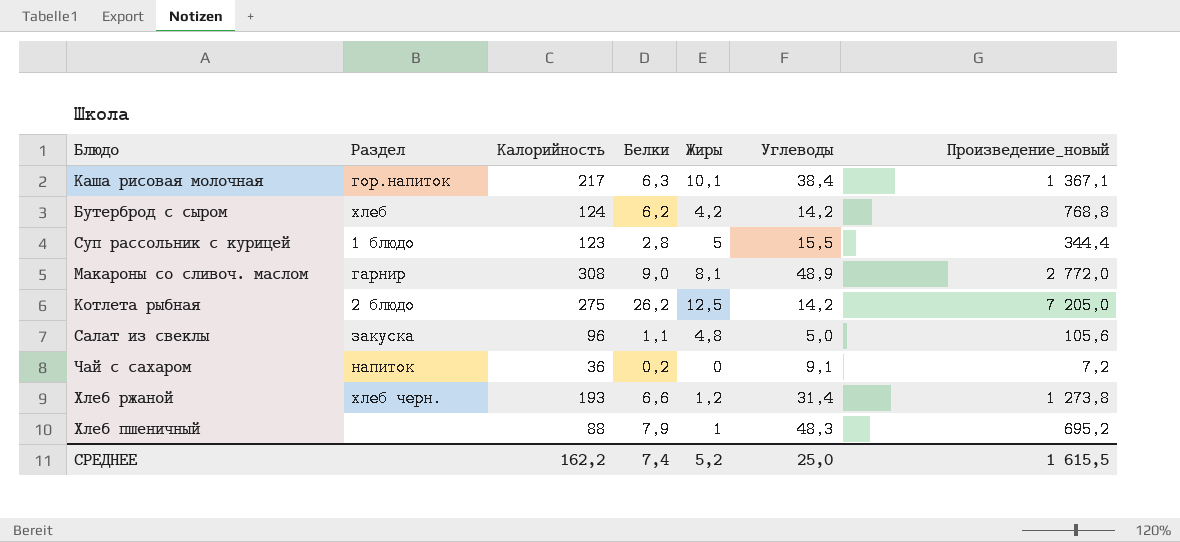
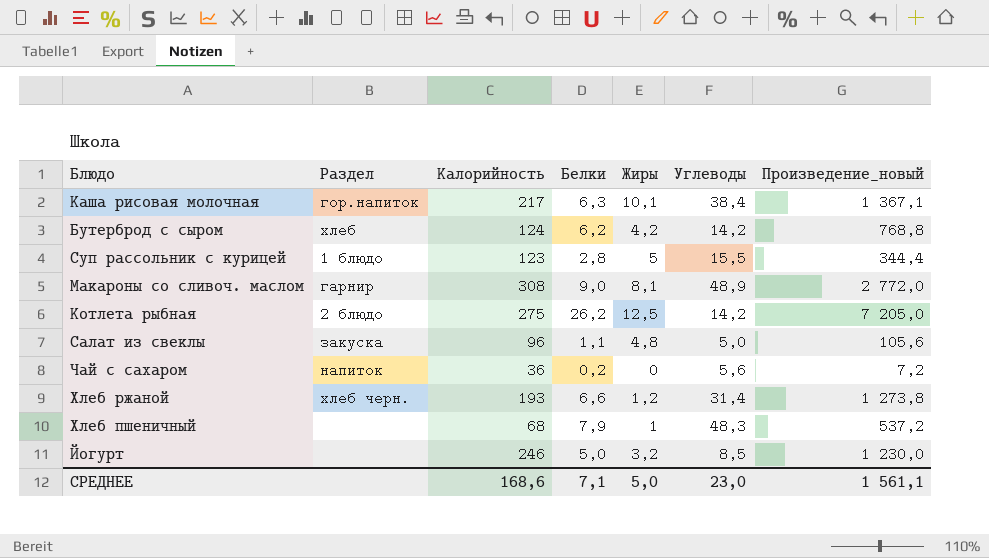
Чай с сахаром | Углеводы: 9,1 -> 5,6
Хлеб пшеничный | Калорийность: 88 -> 68
Хлеб пшеничный | Произведение_новый: 695,2 -> 537,2
row Йогурт: none -> none | 246 | 5,0 | 3,2 | 8,5 | 1 230,0
СРЕДНЕЕ | Калорийность: 162,2 -> 168,6
СРЕДНЕЕ | Белки: 7,4 -> 7,1
СРЕДНЕЕ | Жиры: 5,2 -> 5,0
СРЕДНЕЕ | Углеводы: 25,0 -> 23,0
СРЕДНЕЕ | Произведение_новый: 1 615,5 -> 1 561,1

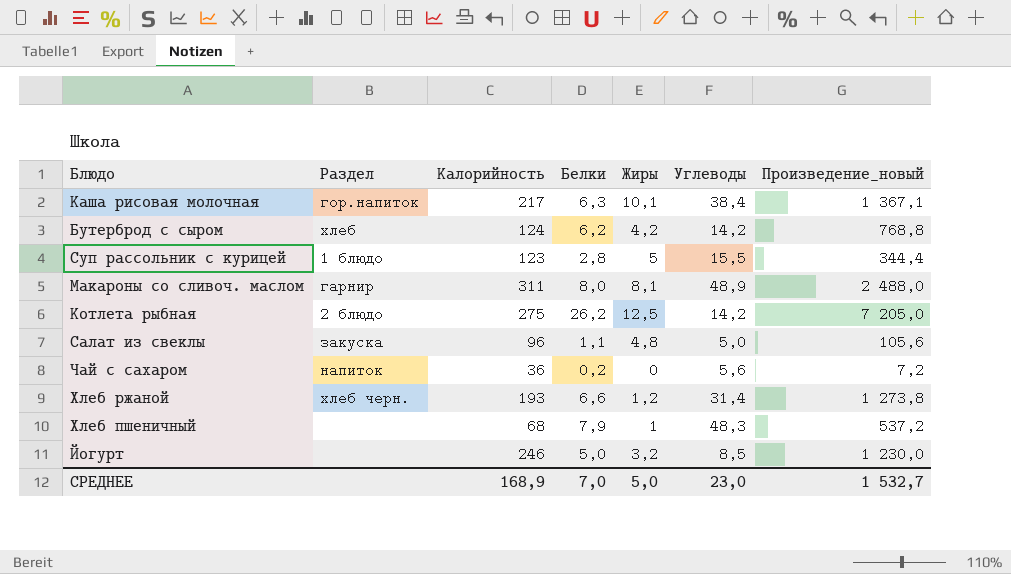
Макароны со сливоч. маслом | Калорийность: 308 -> 311
Макароны со сливоч. маслом | Белки: 9,0 -> 8,0
Макароны со сливоч. маслом | Произведение_новый: 2 772,0 -> 2 488,0
СРЕДНЕЕ | Калорийность: 168,6 -> 168,9
СРЕДНЕЕ | Белки: 7,1 -> 7,0
СРЕДНЕЕ | Произведение_новый: 1 561,1 -> 1 532,7

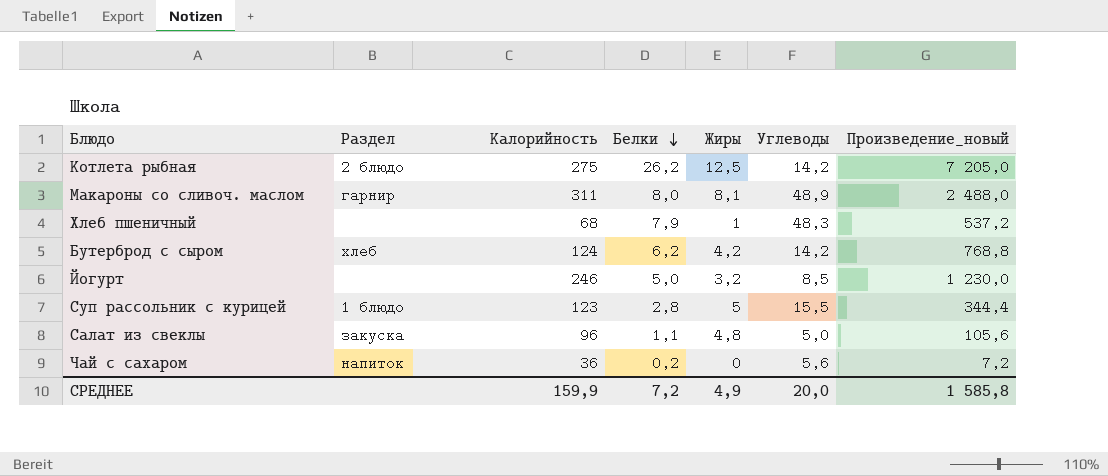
row order: none -> Белки descending
row Каша рисовая молочная: гор.напиток | 217 | 6,3 | 10,1 | 38,4 | 1 367,1 -> none
row Хлеб ржаной: хлеб черн. | 193 | 6,6 | 1,2 | 31,4 | 1 273,8 -> none
СРЕДНЕЕ | Калорийность: 168,9 -> 159,9
СРЕДНЕЕ | Белки: 7,0 -> 7,2
СРЕДНЕЕ | Жиры: 5,0 -> 4,9
СРЕДНЕЕ | Углеводы: 23,0 -> 20,0
СРЕДНЕЕ | Произведение_новый: 1 532,7 -> 1 585,8

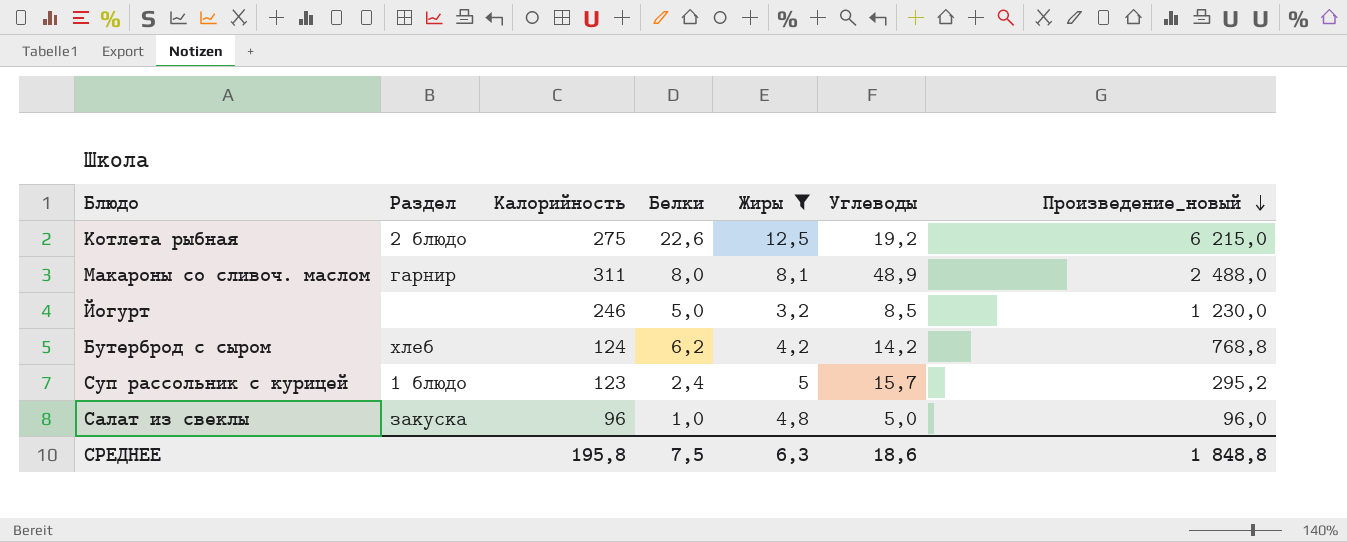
filter: none -> Жиры >= 3,2
row order: Белки descending -> Произведение_новый descending
Котлета рыбная | Белки: 26,2 -> 22,6
Котлета рыбная | Углеводы: 14,2 -> 19,2
Котлета рыбная | Произведение_новый: 7 205,0 -> 6 215,0
Суп рассольник с курицей | Белки: 2,8 -> 2,4
Суп рассольник с курицей | Углеводы: 15,5 -> 15,7
Суп рассольник с курицей | Произведение_новый: 344,4 -> 295,2
Салат из свеклы | Белки: 1,1 -> 1,0
Салат из свеклы | Произведение_новый: 105,6 -> 96,0
СРЕДНЕЕ | Калорийность: 159,9 -> 195,8
СРЕДНЕЕ | Белки: 7,2 -> 7,5
СРЕДНЕЕ | Жиры: 4,9 -> 6,3
СРЕДНЕЕ | Углеводы: 20,0 -> 18,6
СРЕДНЕЕ | Произведение_новый: 1 585,8 -> 1 848,8

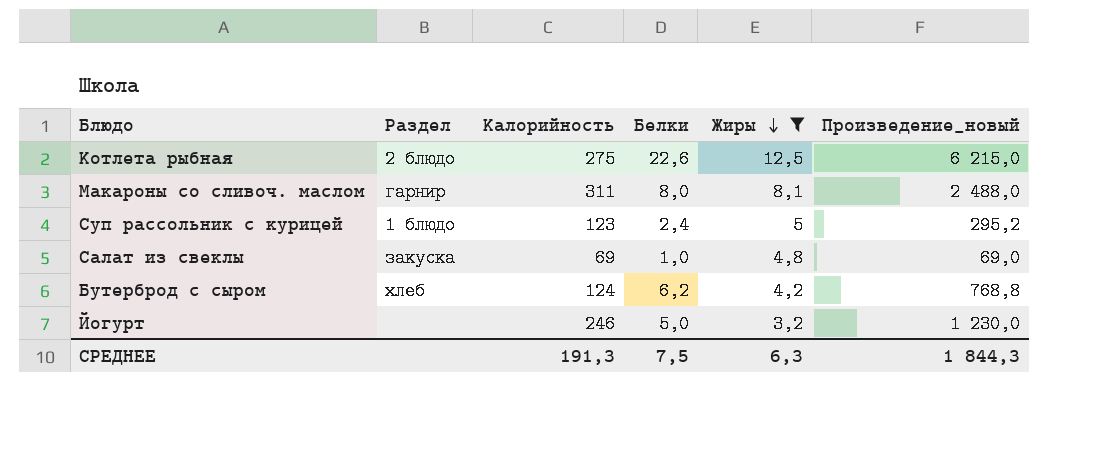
row order: Произведение_новый descending -> Жиры descending
column Углеводы | position: 6 -> none
Салат из свеклы | Калорийность: 96 -> 69
Салат из свеклы | Произведение_новый: 96,0 -> 69,0
СРЕДНЕЕ | Калорийность: 195,8 -> 191,3
СРЕДНЕЕ | Произведение_новый: 1 848,8 -> 1 844,3

